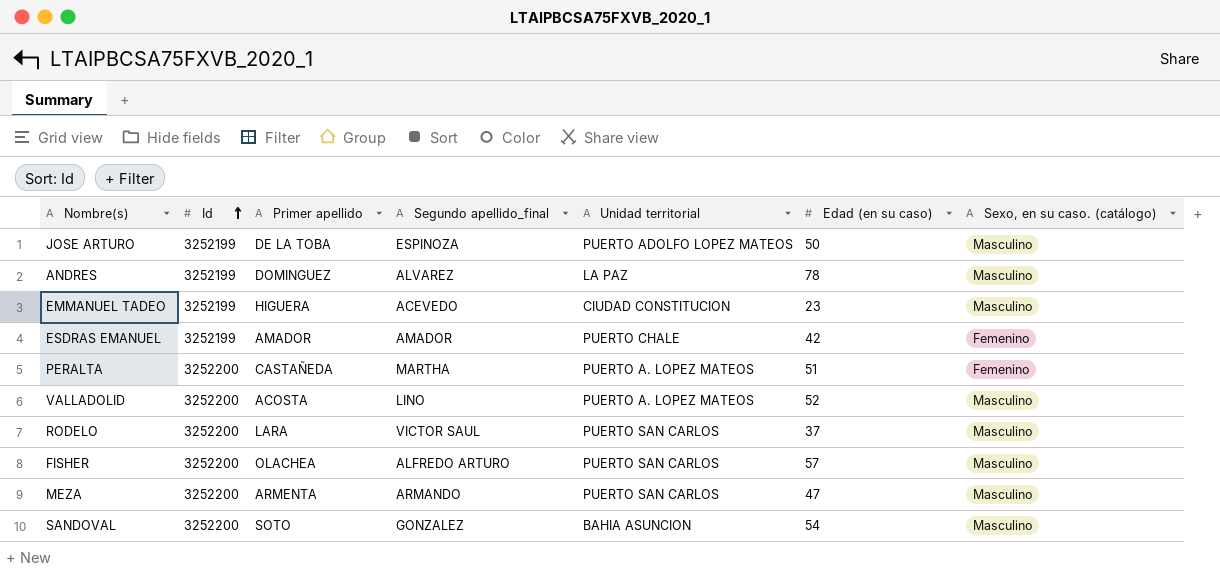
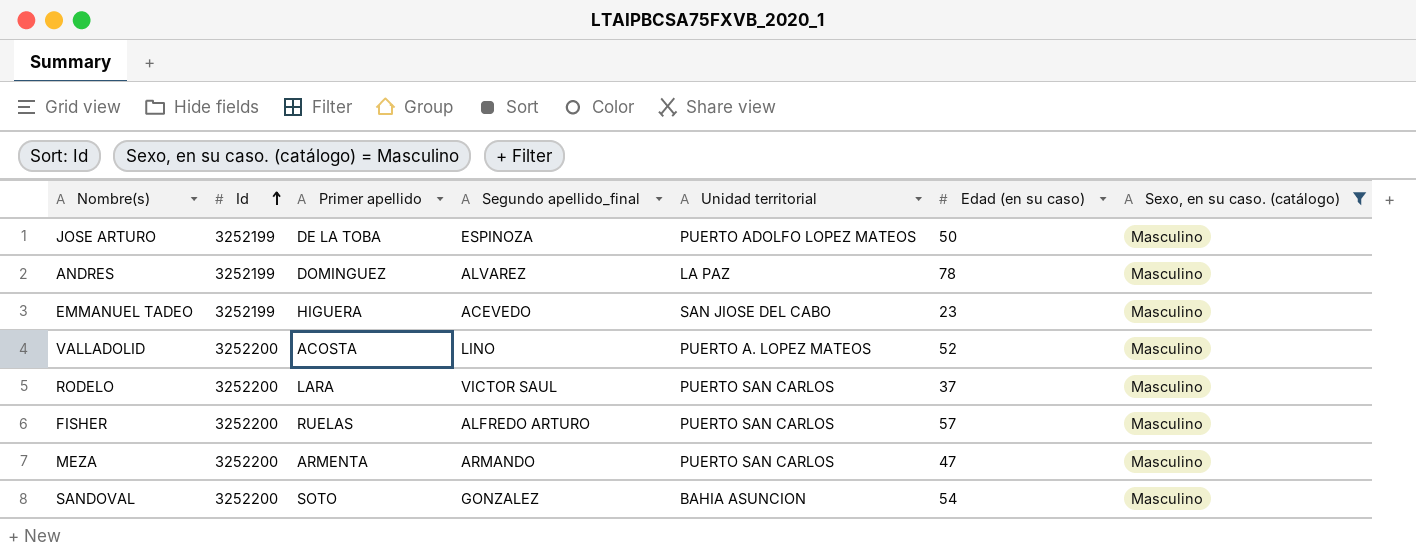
filter: none -> Sexo, en su caso. (catálogo) = Masculino
EMMANUEL TADEO | Unidad territorial: CIUDAD CONSTITUCION -> SAN JIOSE DEL CABO
FISHER | Primer apellido: OLACHEA -> RUELAS

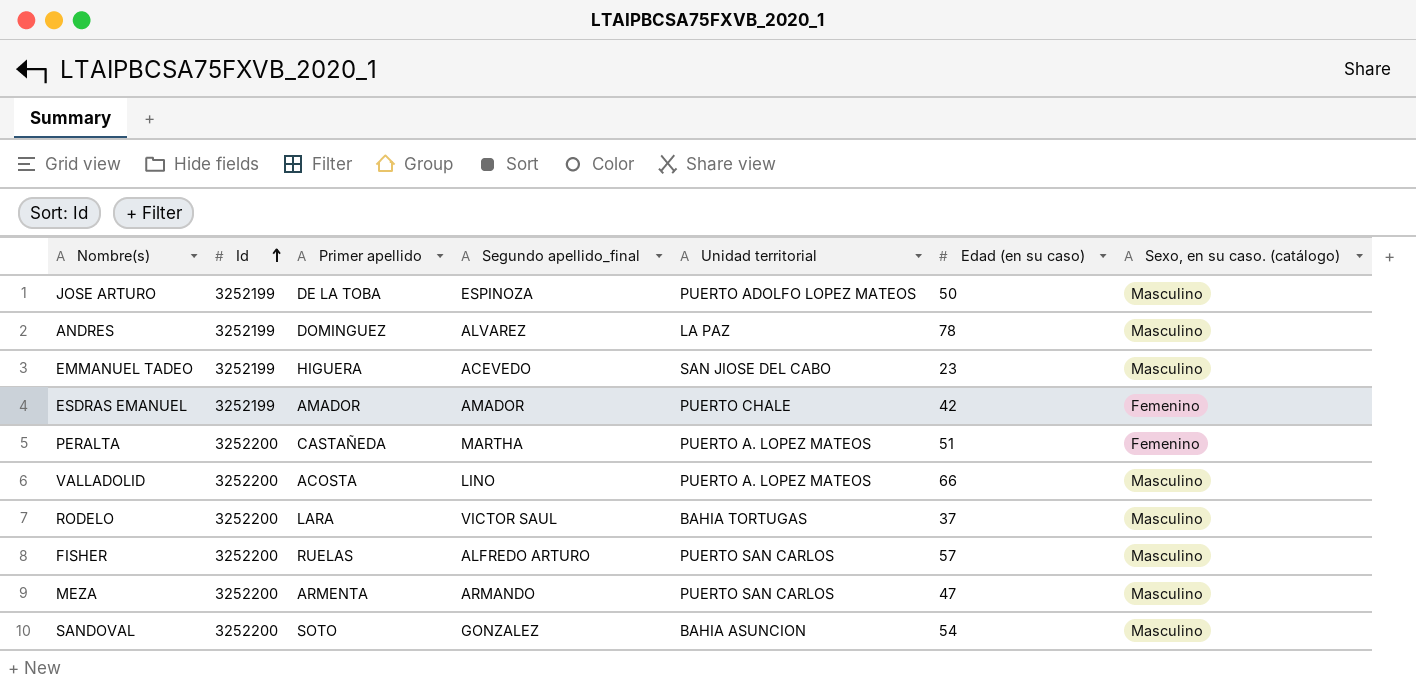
filter: Sexo, en su caso. (catálogo) = Masculino -> none
VALLADOLID | Edad (en su caso): 52 -> 66
RODELO | Unidad territorial: PUERTO SAN CARLOS -> BAHIA TORTUGAS

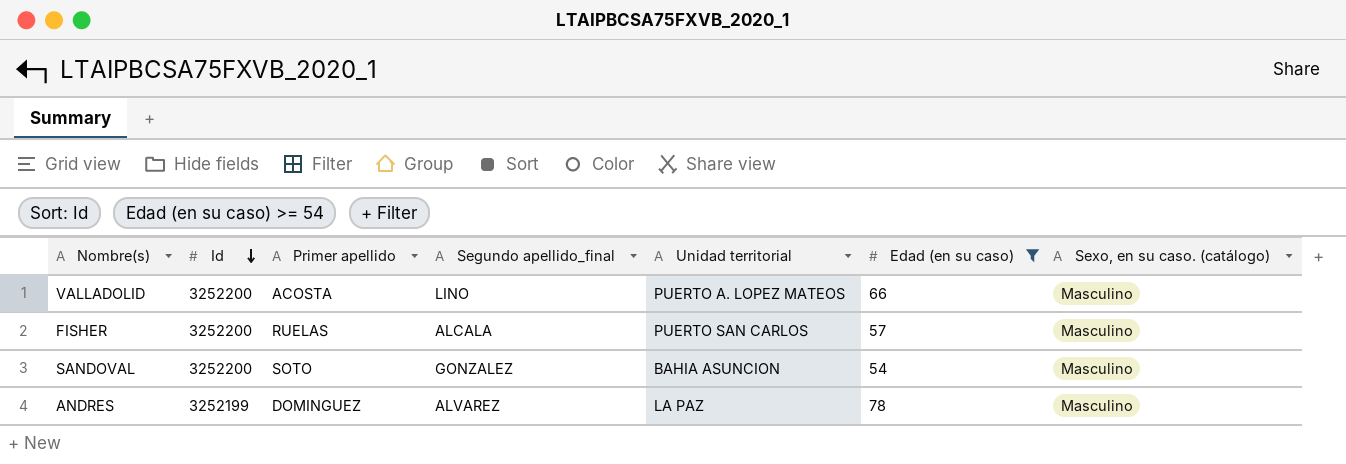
filter: none -> Edad (en su caso) >= 54
row order: Id ascending -> Id descending
FISHER | Segundo apellido_final: ALFREDO ARTURO -> ALCALA

